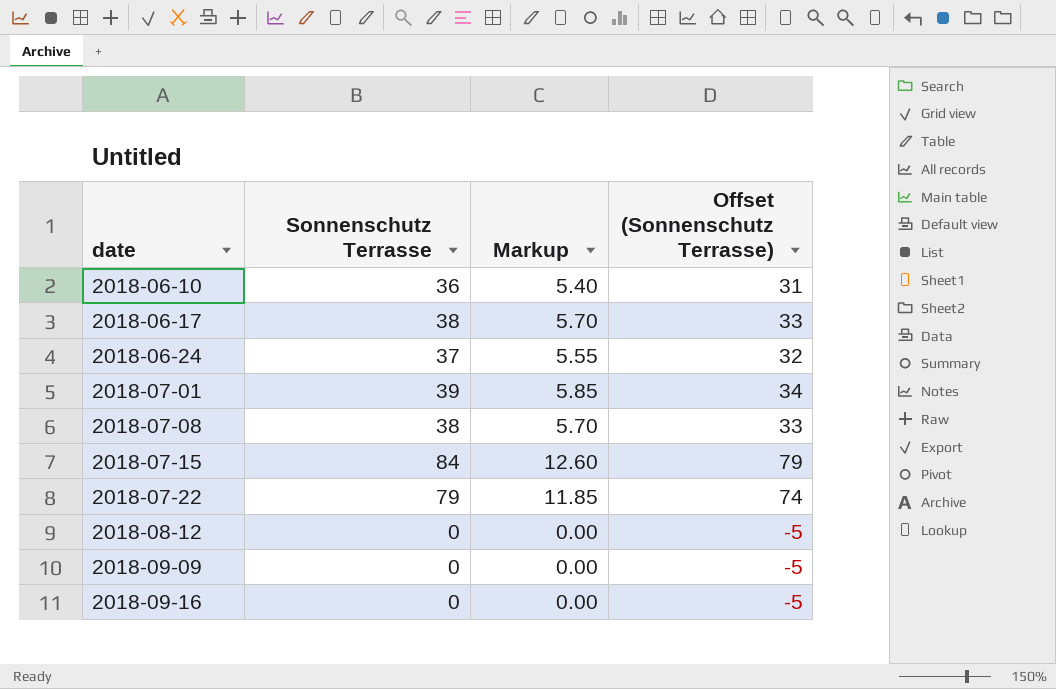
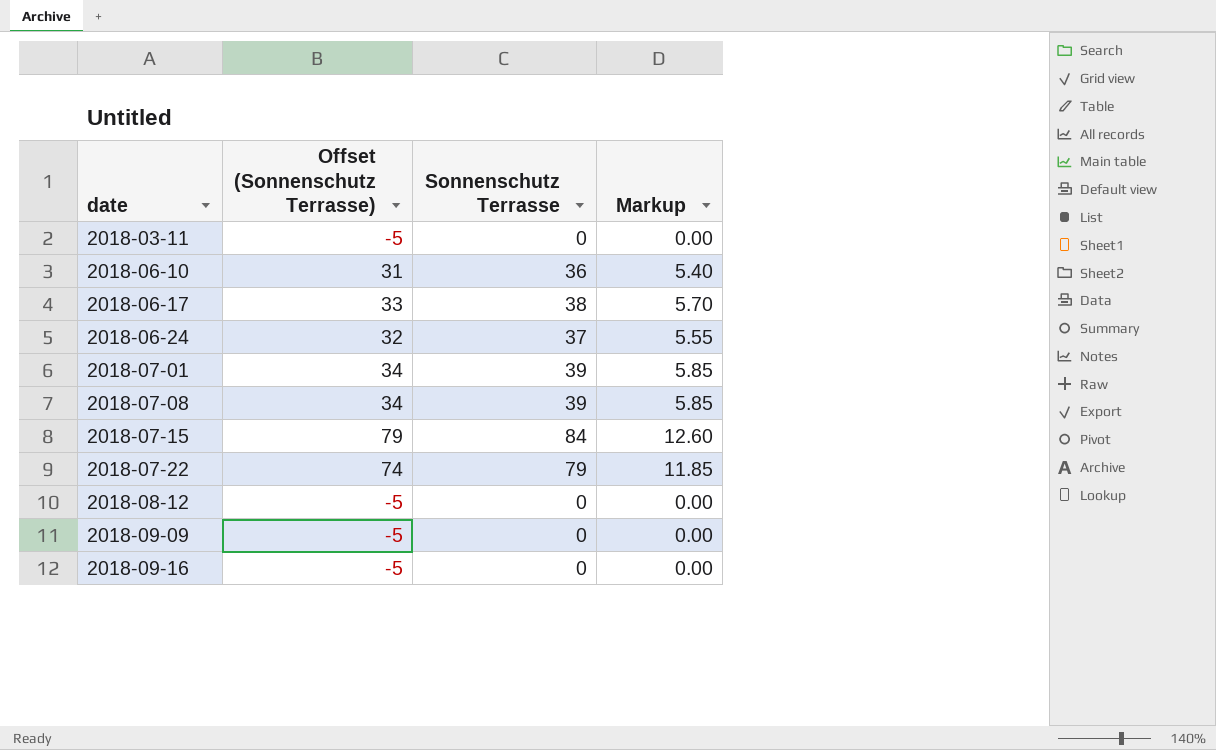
column Offset (Sonnenschutz Terrasse) | position: 4 -> 2
row 2018-03-11: none -> -5 | 0 | 0.00
2018-07-08 | Offset (Sonnenschutz Terrasse): 33 -> 34
2018-07-08 | Sonnenschutz Terrasse: 38 -> 39
2018-07-08 | Markup: 5.70 -> 5.85

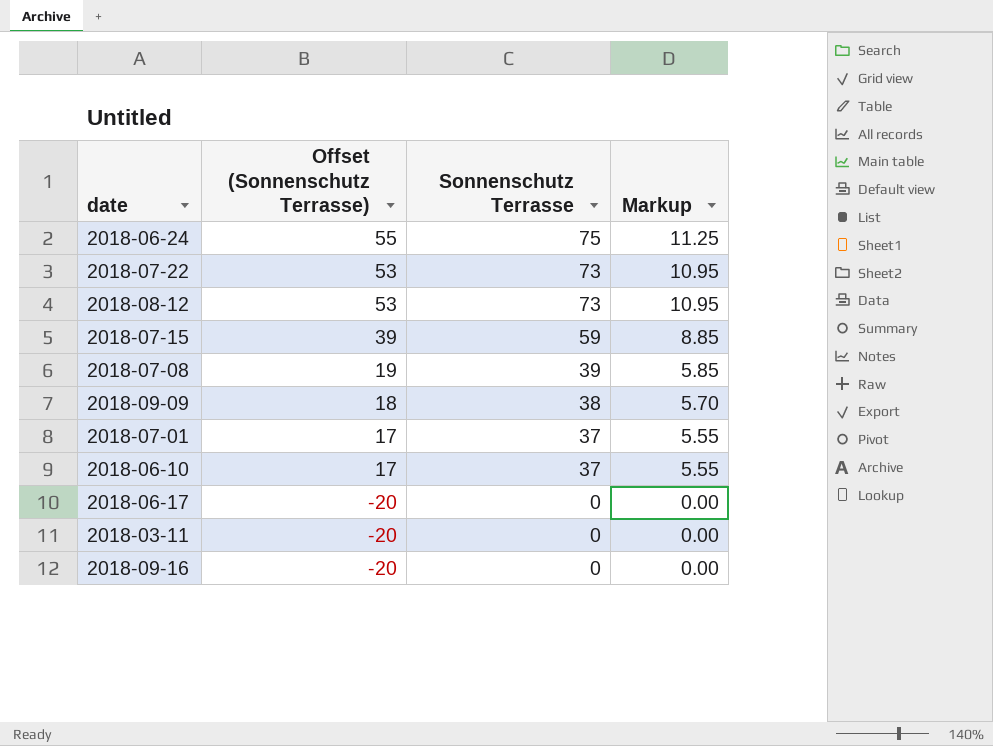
row order: date ascending -> Offset (Sonnenschutz Terrasse) descending
column Offset (Sonnenschutz Terrasse) | formula: [Sonnenschutz Terrasse] - 5 -> [Sonnenschutz Terrasse] - 20
2018-06-24 | Sonnenschutz Terrasse: 37 -> 75
2018-06-24 | Markup: 5.55 -> 11.25
2018-07-22 | Sonnenschutz Terrasse: 79 -> 73
2018-07-22 | Markup: 11.85 -> 10.95
2018-08-12 | Sonnenschutz Terrasse: 0 -> 73
2018-08-12 | Markup: 0.00 -> 10.95
2018-07-15 | Sonnenschutz Terrasse: 84 -> 59
2018-07-15 | Markup: 12.60 -> 8.85
2018-09-09 | Sonnenschutz Terrasse: 0 -> 38
2018-09-09 | Markup: 0.00 -> 5.70
2018-07-01 | Sonnenschutz Terrasse: 39 -> 37
2018-07-01 | Markup: 5.85 -> 5.55
2018-06-10 | Sonnenschutz Terrasse: 36 -> 37
2018-06-10 | Markup: 5.40 -> 5.55
2018-06-17 | Sonnenschutz Terrasse: 38 -> 0
2018-06-17 | Markup: 5.70 -> 0.00

